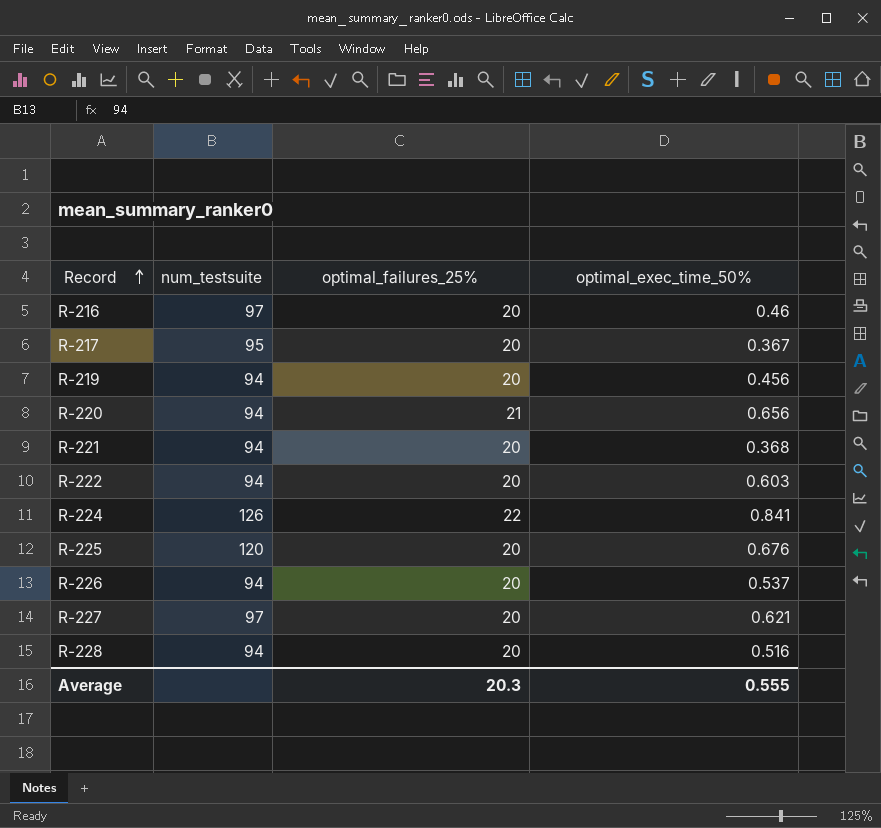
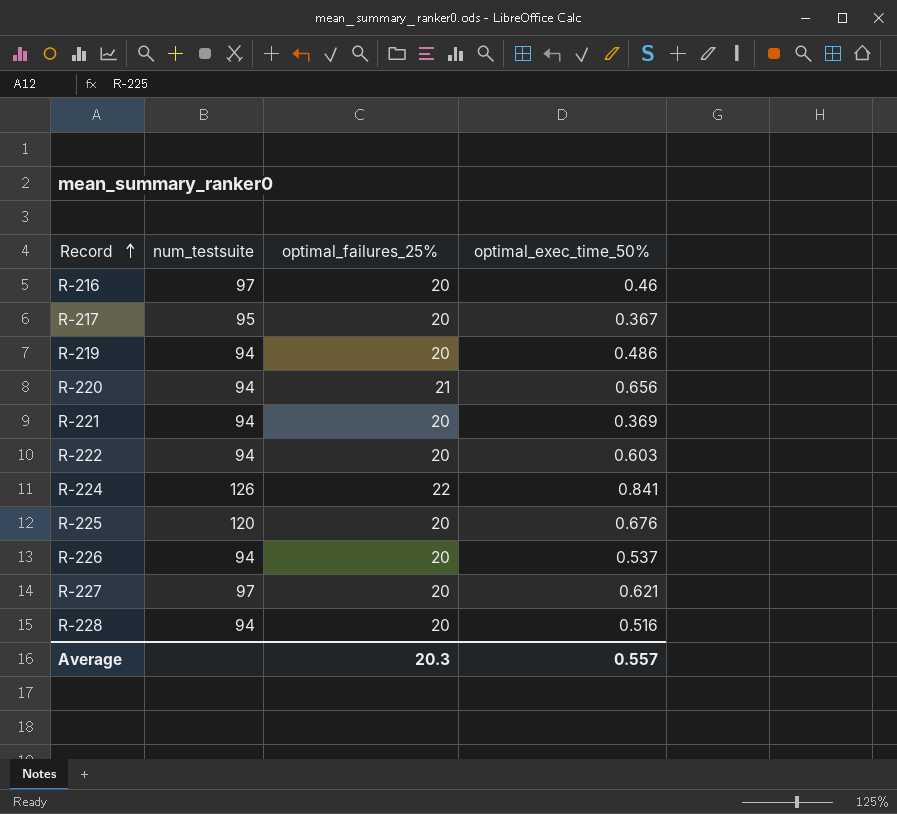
R-219 | optimal_exec_time_50%: 0.456 -> 0.486
R-221 | optimal_exec_time_50%: 0.368 -> 0.369
Average | optimal_exec_time_50%: 0.555 -> 0.557

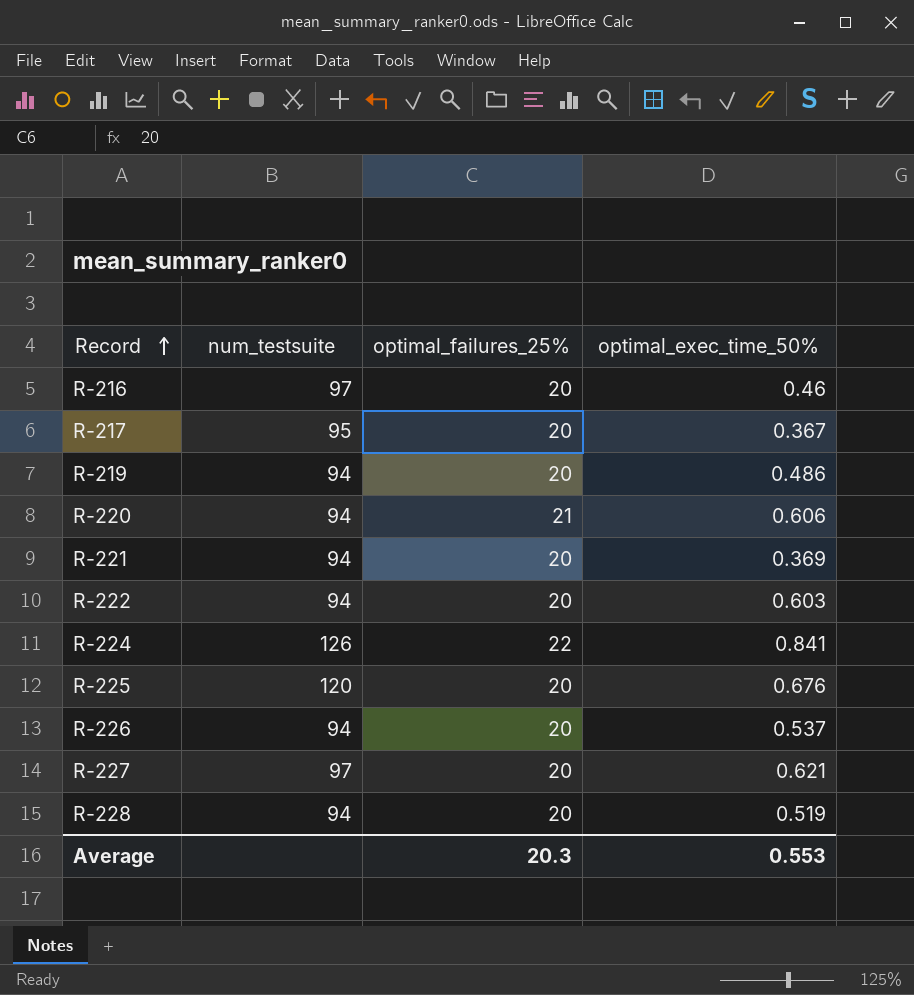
R-220 | optimal_exec_time_50%: 0.656 -> 0.606
R-228 | optimal_exec_time_50%: 0.516 -> 0.519
Average | optimal_exec_time_50%: 0.557 -> 0.553

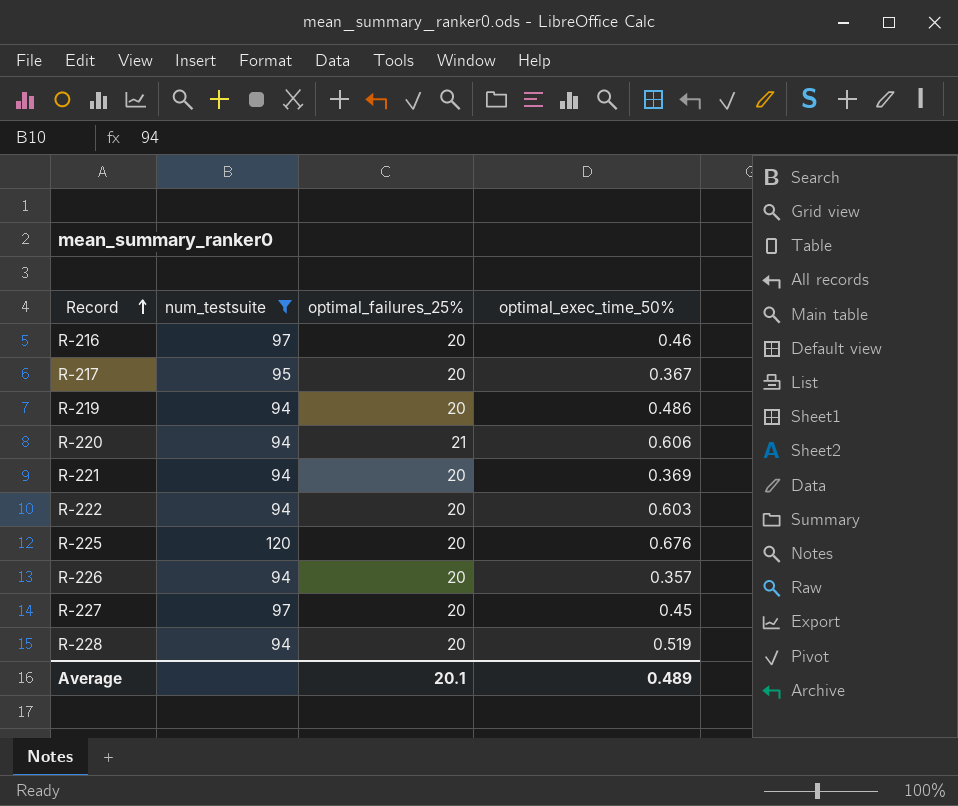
filter: none -> num_testsuite != 126
R-226 | optimal_exec_time_50%: 0.537 -> 0.357
R-227 | optimal_exec_time_50%: 0.621 -> 0.45
Average | optimal_failures_25%: 20.3 -> 20.1
Average | optimal_exec_time_50%: 0.553 -> 0.489

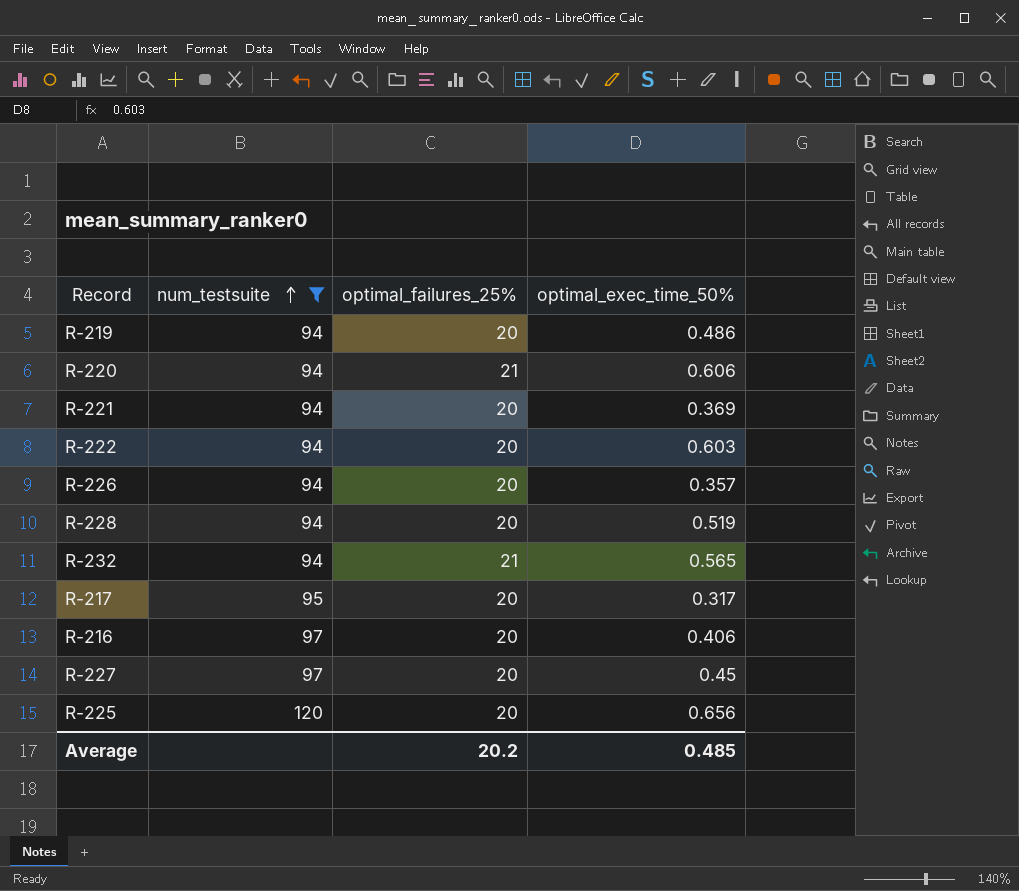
row order: Record ascending -> num_testsuite ascending
row R-232: none -> 94 | 21 | 0.565
R-217 | optimal_exec_time_50%: 0.367 -> 0.317
R-216 | optimal_exec_time_50%: 0.46 -> 0.406
R-225 | optimal_exec_time_50%: 0.676 -> 0.656
Average | optimal_failures_25%: 20.1 -> 20.2
Average | optimal_exec_time_50%: 0.489 -> 0.485

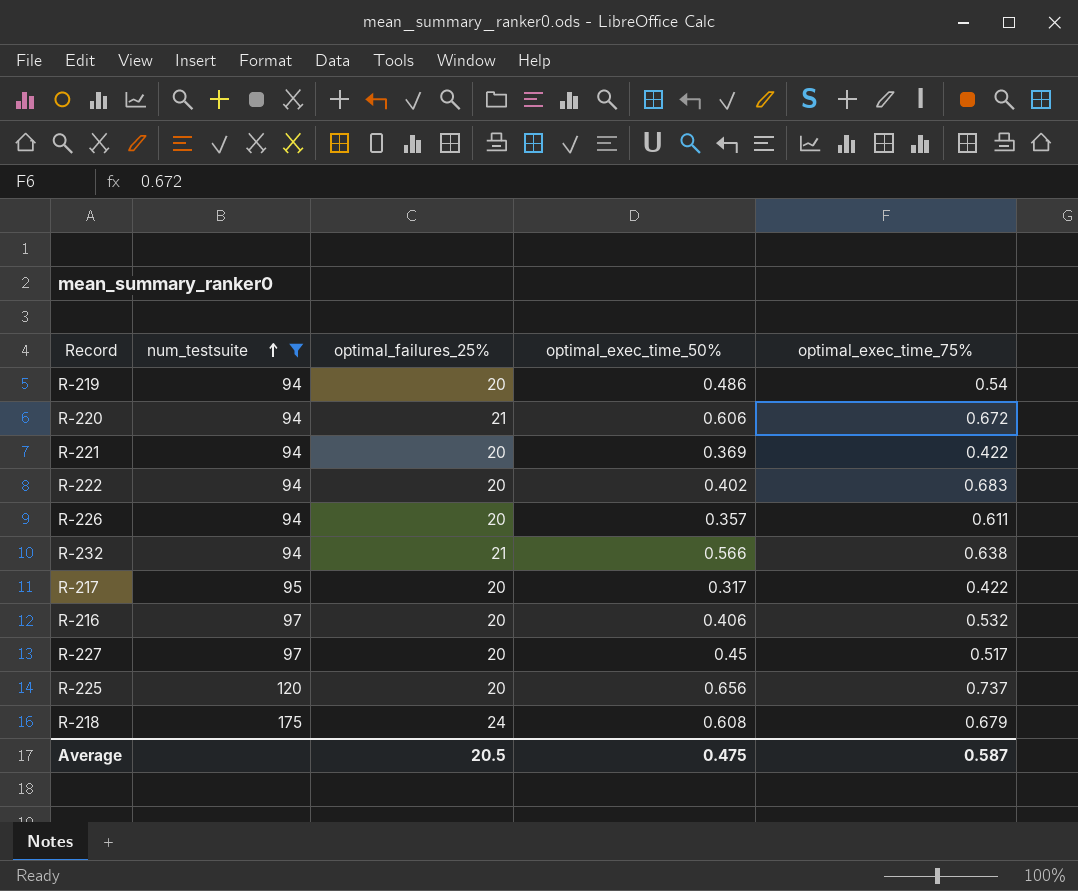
column optimal_exec_time_75% | position: none -> 5
row R-228: 94 | 20 | 0.519 -> none
R-222 | optimal_exec_time_50%: 0.603 -> 0.402
R-232 | optimal_exec_time_50%: 0.565 -> 0.566
row R-218: none -> 175 | 24 | 0.608 | 0.679
Average | optimal_failures_25%: 20.2 -> 20.5
Average | optimal_exec_time_50%: 0.485 -> 0.475

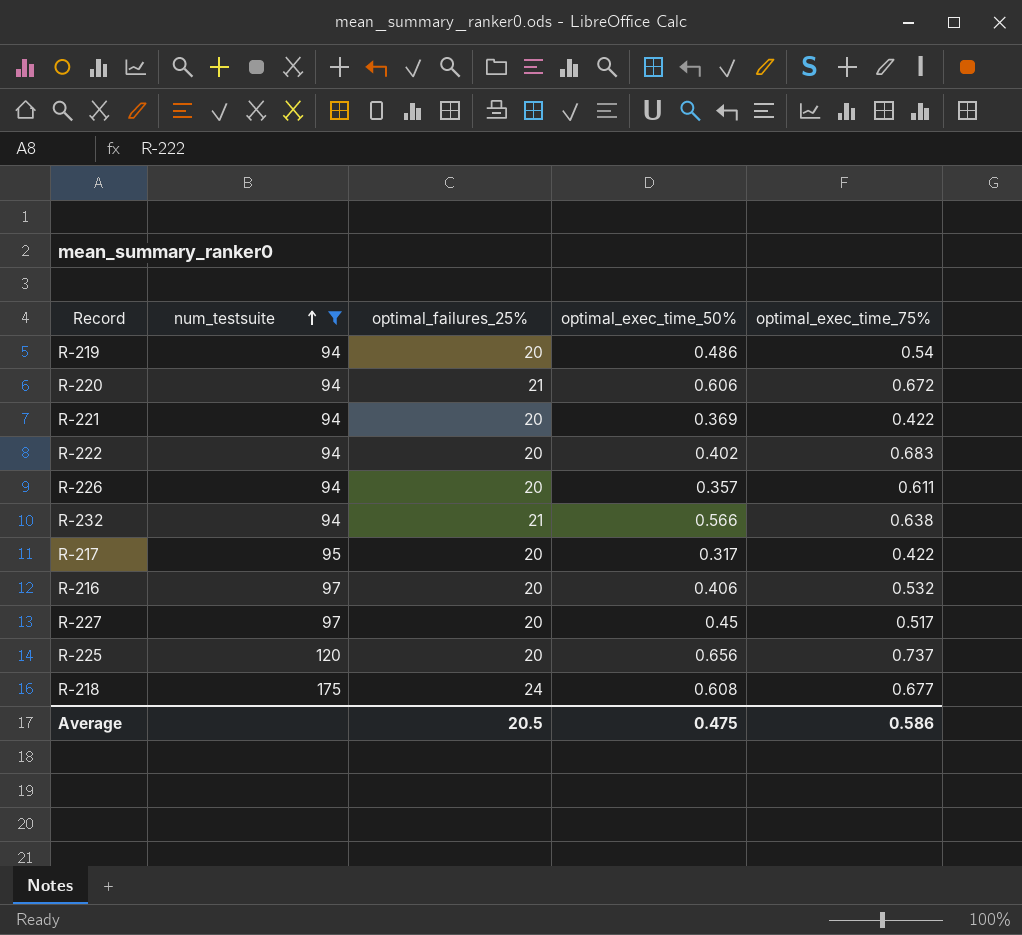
R-218 | optimal_exec_time_75%: 0.679 -> 0.677
Average | optimal_exec_time_75%: 0.587 -> 0.586

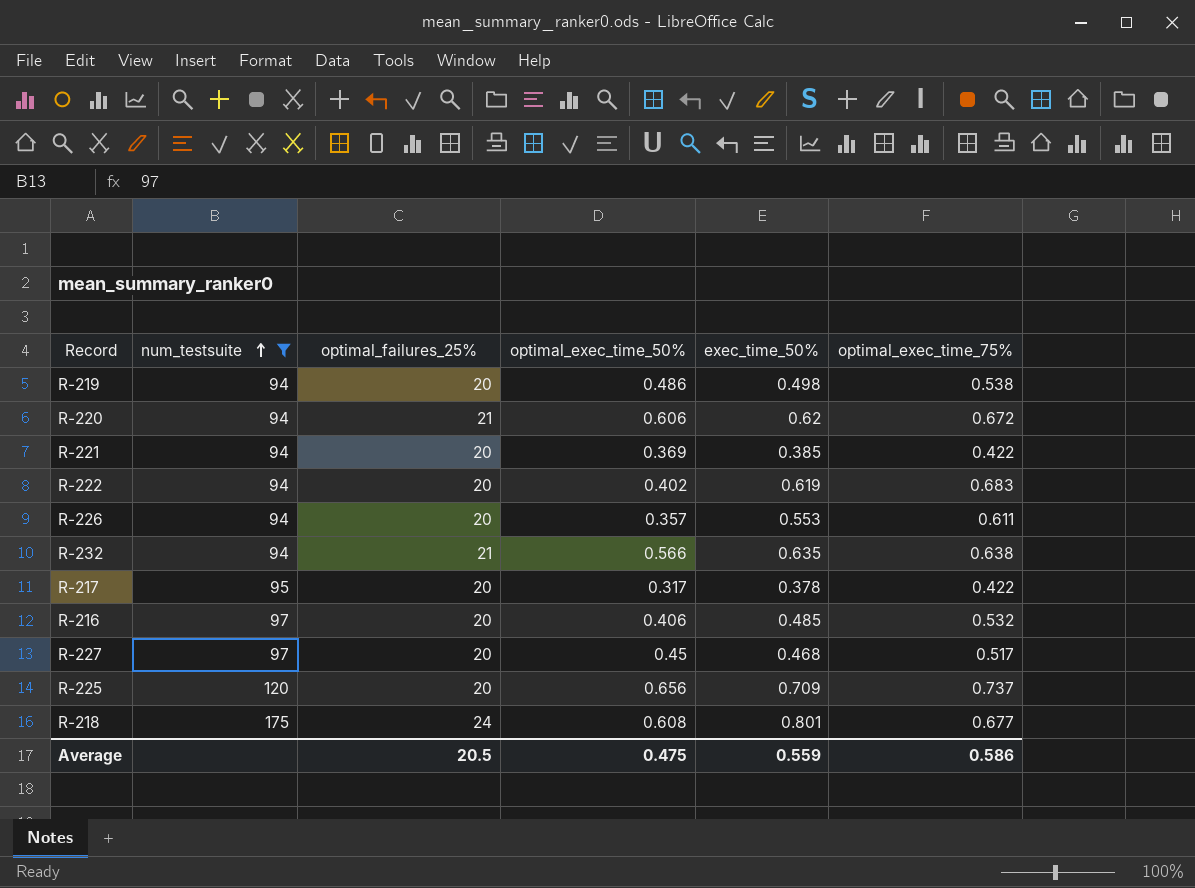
column exec_time_50% | position: none -> 5
R-219 | optimal_exec_time_75%: 0.54 -> 0.538

